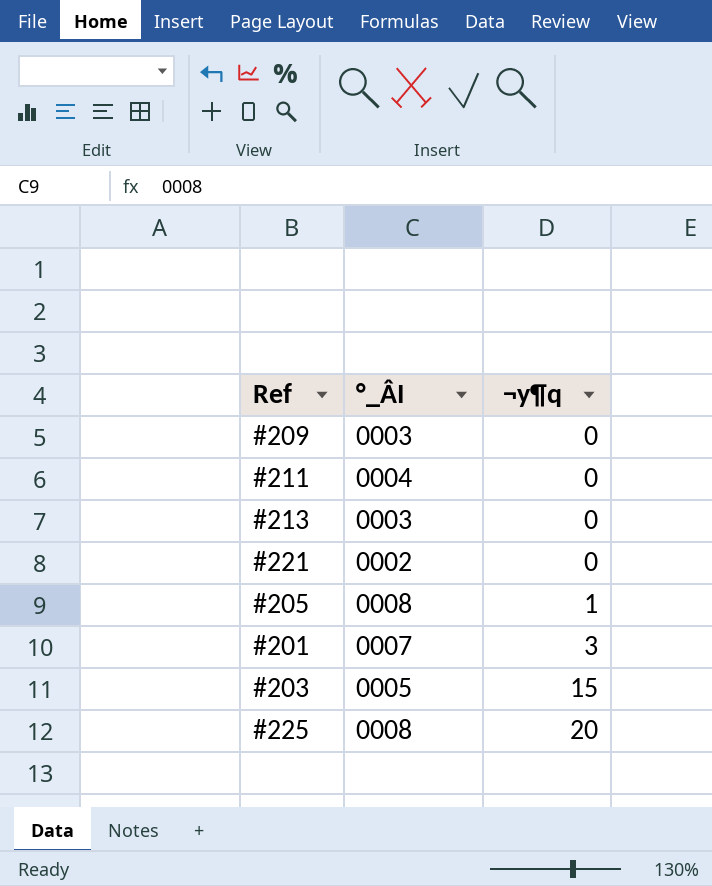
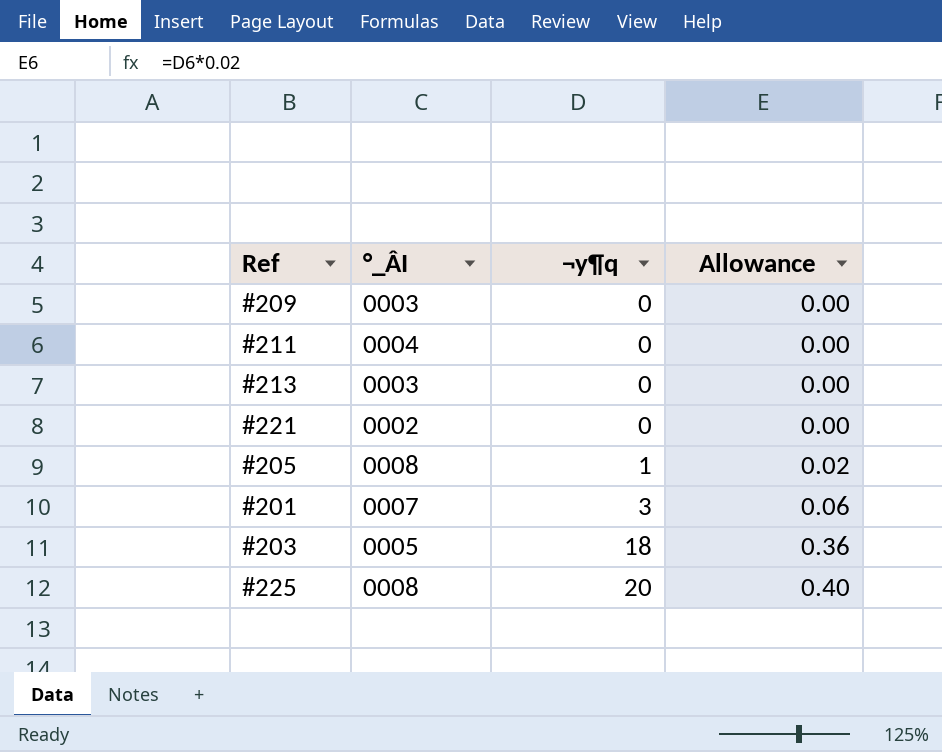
column Allowance | formula: none -> [¬y¶q] * 0.02
#203 | ¬y¶q: 15 -> 18

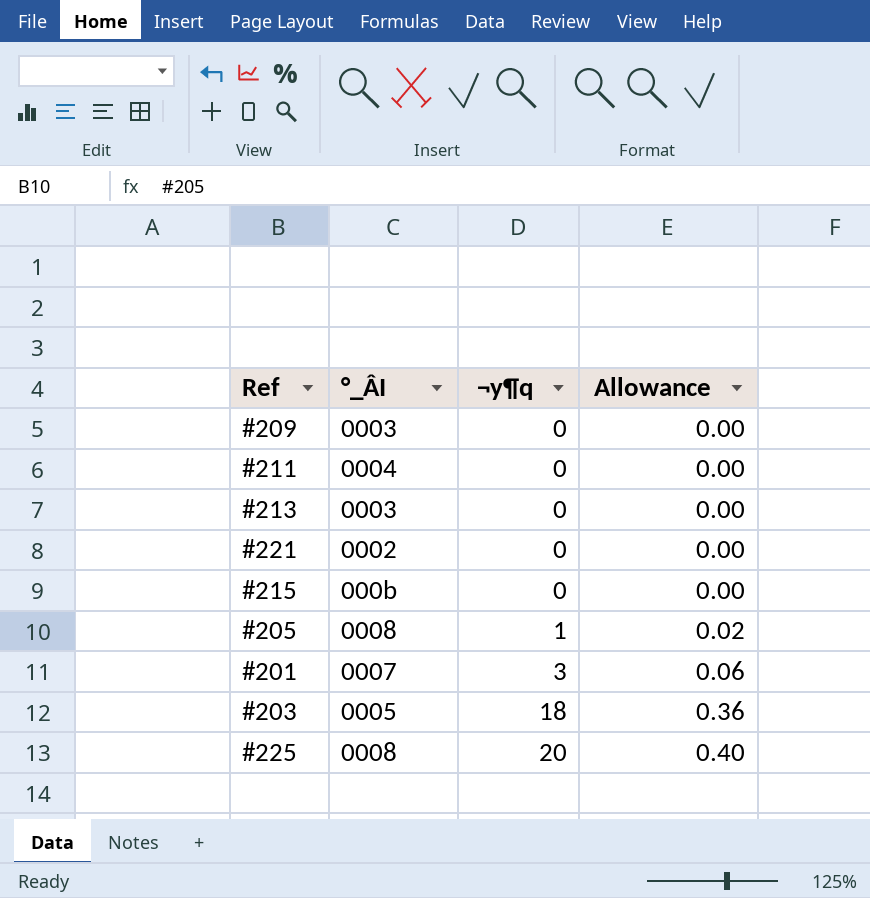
row #215: none -> 000b | 0 | 0.00

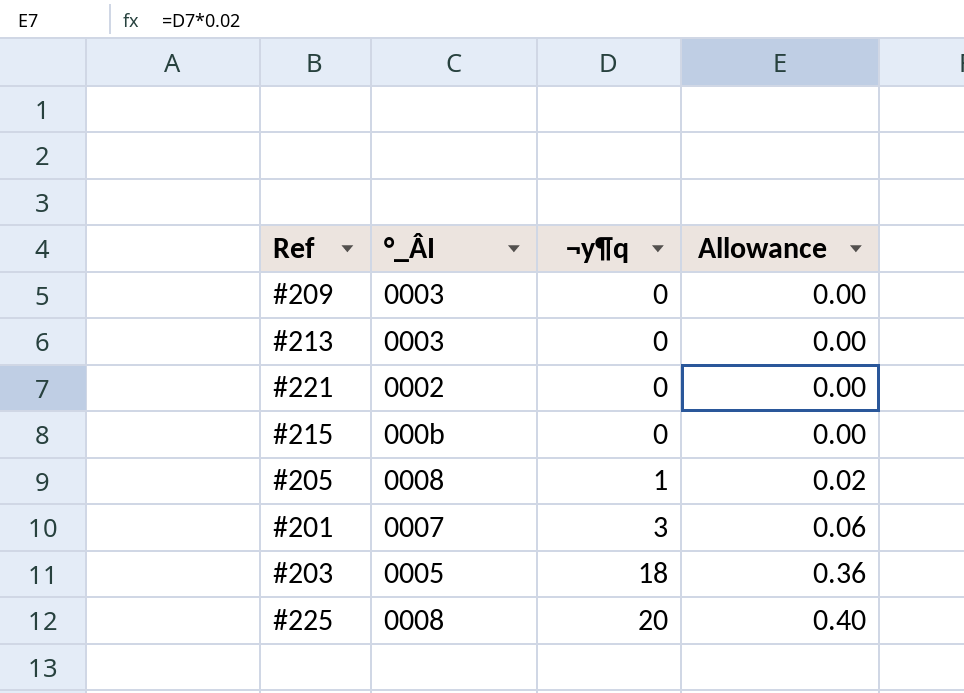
row #211: 0004 | 0 | 0.00 -> none

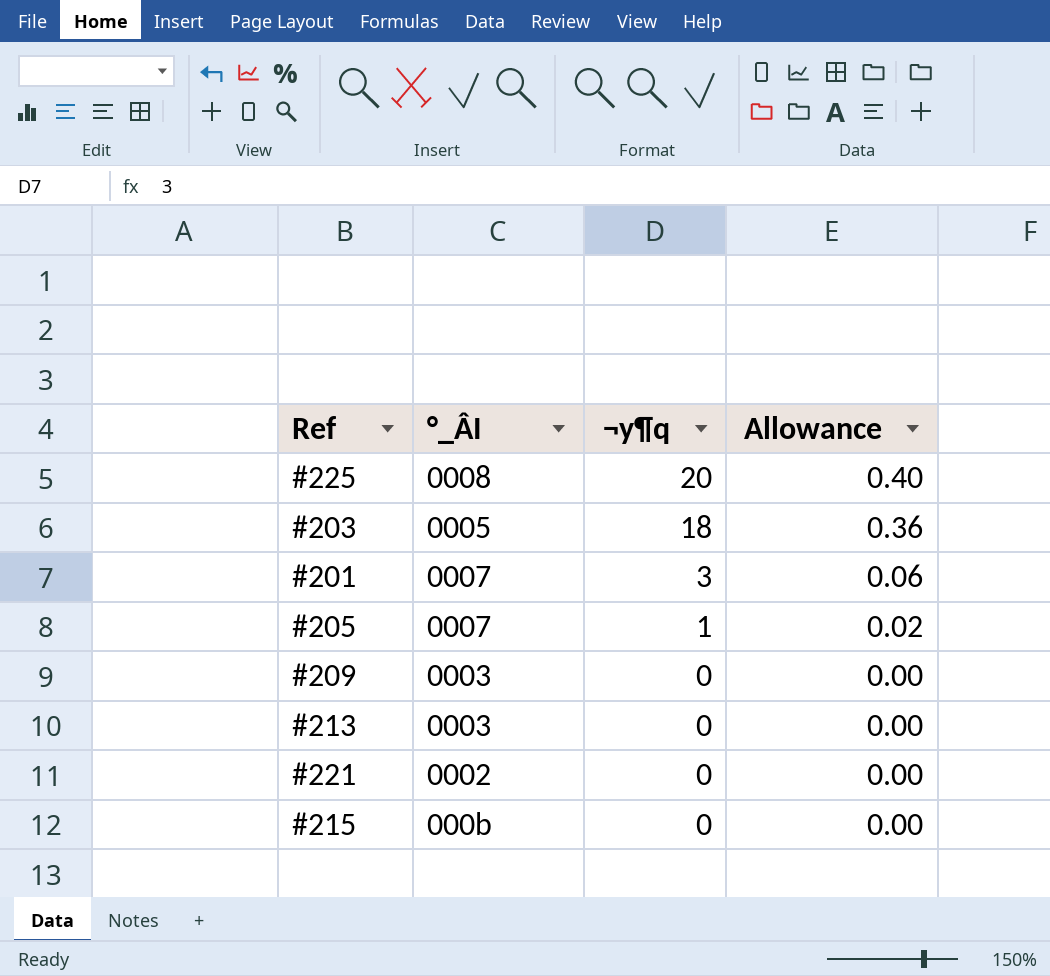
row order: ¬y¶q ascending -> ¬y¶q descending
#205 | °_ÂI: 0008 -> 0007

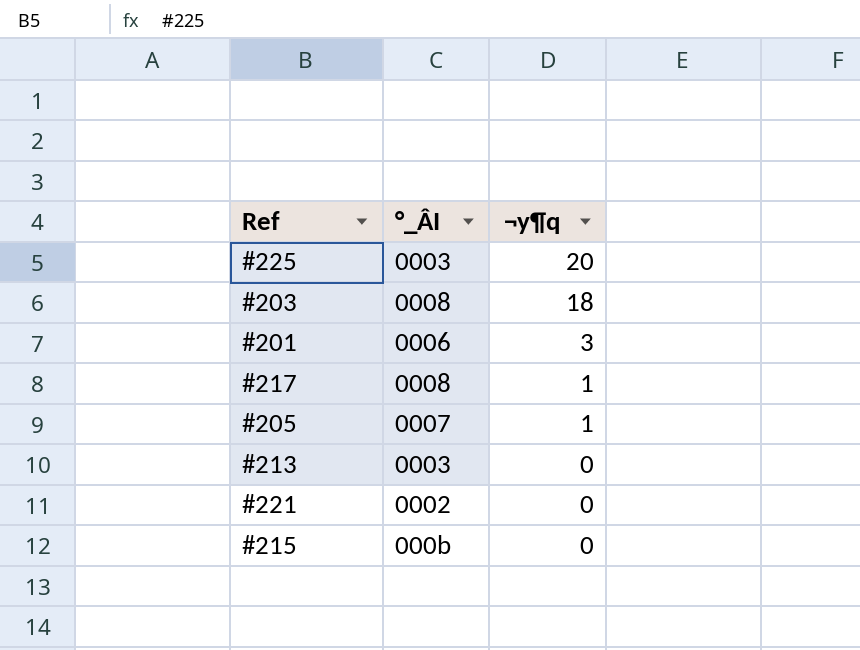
column Allowance | formula: [¬y¶q] * 0.02 -> none
row #209: 0003 | 0 | 0.00 -> none
#225 | °_ÂI: 0008 -> 0003
#203 | °_ÂI: 0005 -> 0008
#201 | °_ÂI: 0007 -> 0006
row #217: none -> 0008 | 1

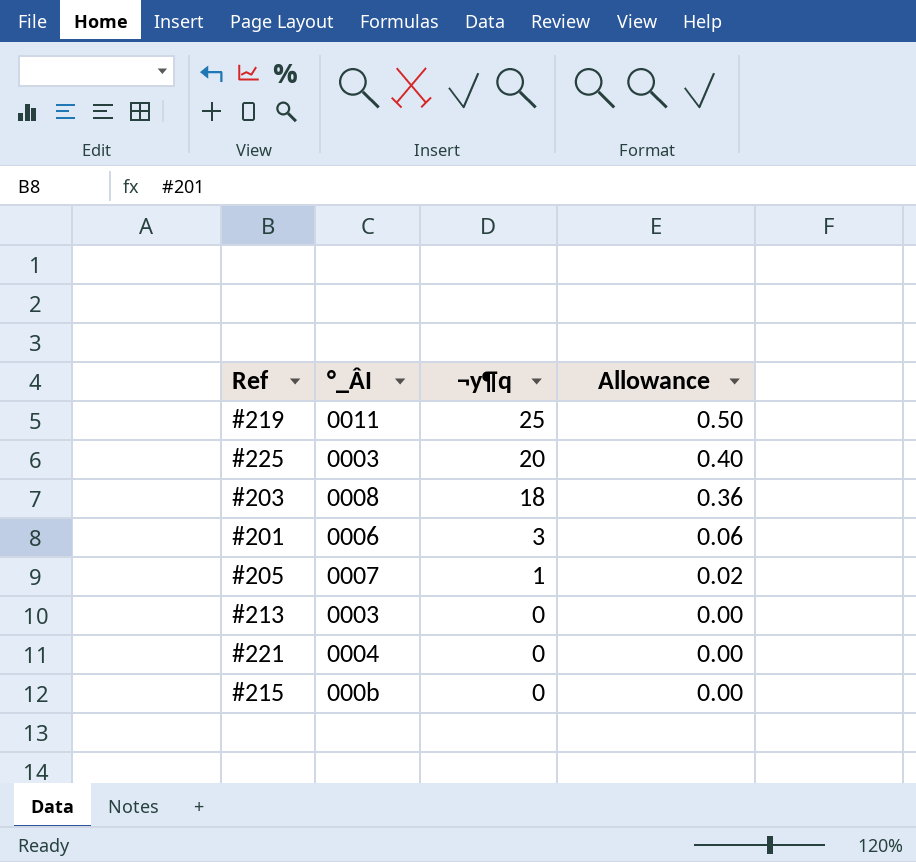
column Allowance | formula: none -> [¬y¶q] * 0.02
row #217: 0008 | 1 -> none
row #219: none -> 0011 | 25 | 0.50
#221 | °_ÂI: 0002 -> 0004

